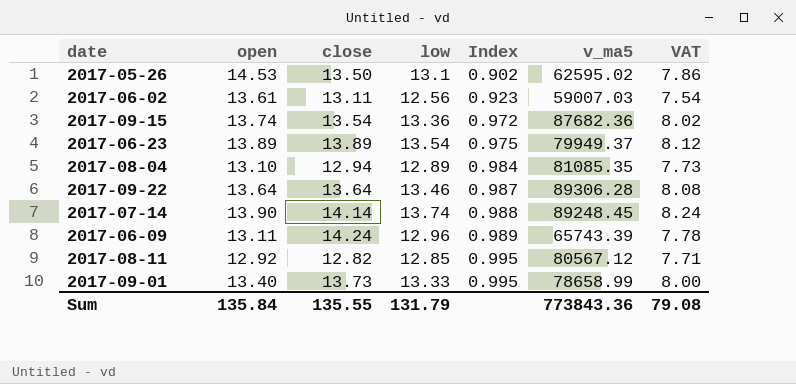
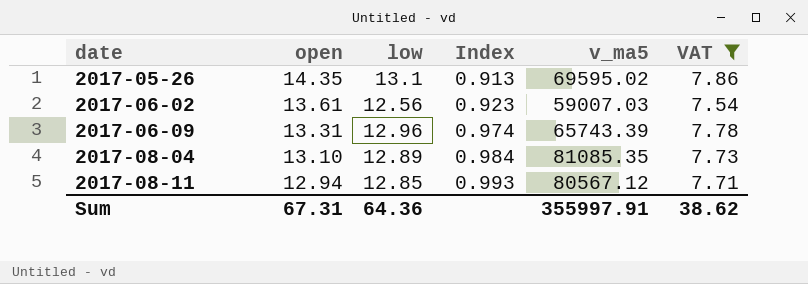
filter: none -> VAT <= 7.86
row order: Index ascending -> date ascending
column close | position: 3 -> none
2017-05-26 | open: 14.53 -> 14.35
2017-05-26 | Index: 0.902 -> 0.913
2017-05-26 | v_ma5: 62595.02 -> 69595.02
2017-06-09 | open: 13.11 -> 13.31
2017-06-09 | Index: 0.989 -> 0.974
2017-08-11 | open: 12.92 -> 12.94
2017-08-11 | Index: 0.995 -> 0.993
Sum | open: 135.84 -> 67.31
Sum | low: 131.79 -> 64.36
Sum | v_ma5: 773843.36 -> 355997.91
Sum | VAT: 79.08 -> 38.62

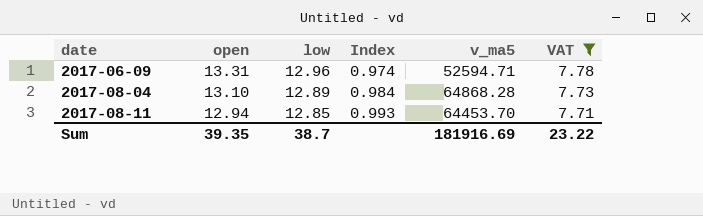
row 2017-05-26: 14.35 | 13.1 | 0.913 | 69595.02 | 7.86 -> none
row 2017-06-02: 13.61 | 12.56 | 0.923 | 59007.03 | 7.54 -> none
2017-06-09 | v_ma5: 65743.39 -> 52594.71
2017-08-04 | v_ma5: 81085.35 -> 64868.28
2017-08-11 | v_ma5: 80567.12 -> 64453.70
Sum | open: 67.31 -> 39.35
Sum | low: 64.36 -> 38.7
Sum | v_ma5: 355997.91 -> 181916.69
Sum | VAT: 38.62 -> 23.22

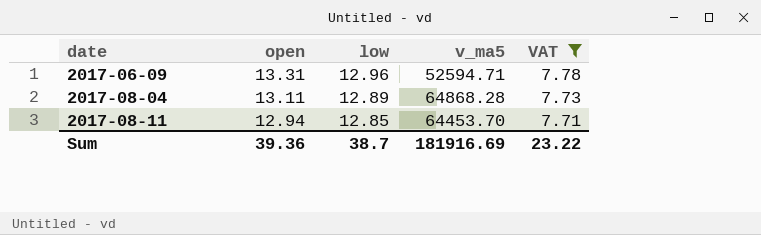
column Index | formula: [low] / [open] -> none
2017-08-04 | open: 13.10 -> 13.11
Sum | open: 39.35 -> 39.36

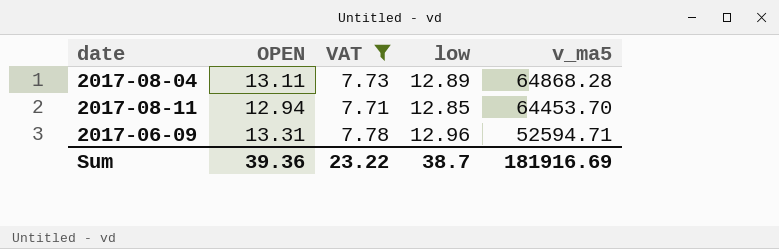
row order: date ascending -> v_ma5 descending
column name: open -> OPEN
column VAT | position: 5 -> 3

